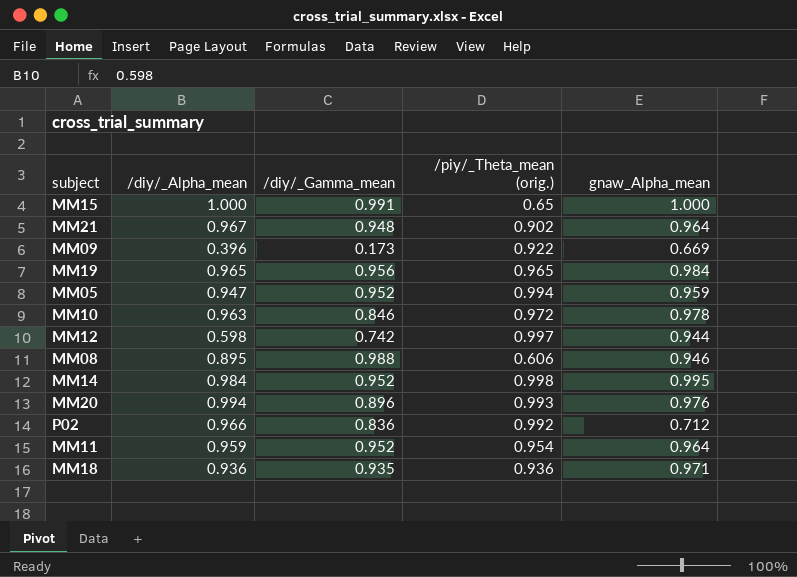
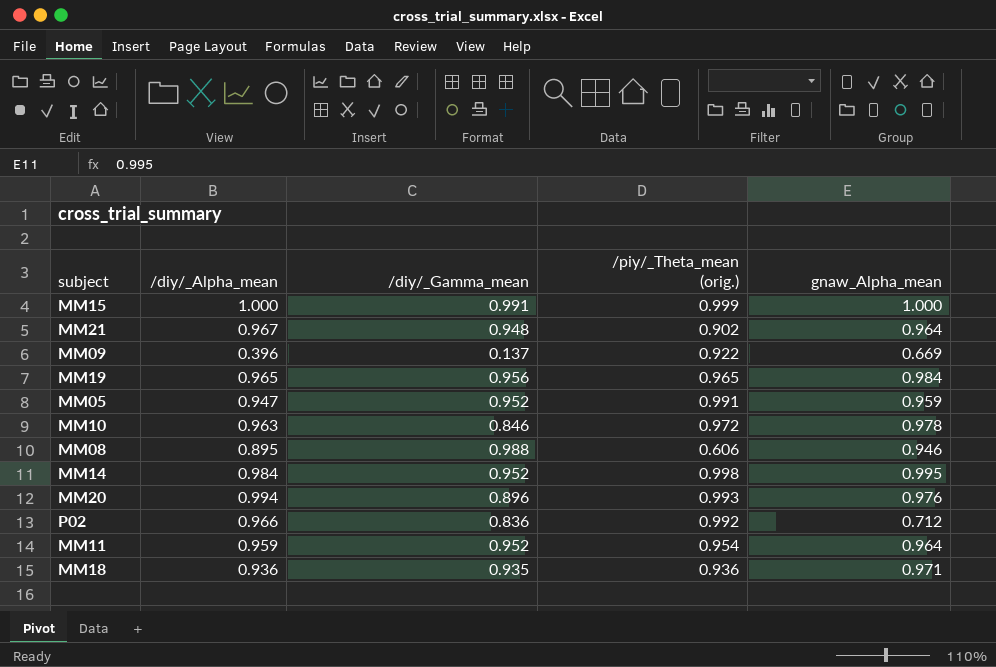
row MM12: 0.598 | 0.742 | 0.997 | 0.944 -> none
MM15 | /piy/_Theta_mean (orig.): 0.65 -> 0.999
MM09 | /diy/_Gamma_mean: 0.173 -> 0.137
MM05 | /piy/_Theta_mean (orig.): 0.994 -> 0.991

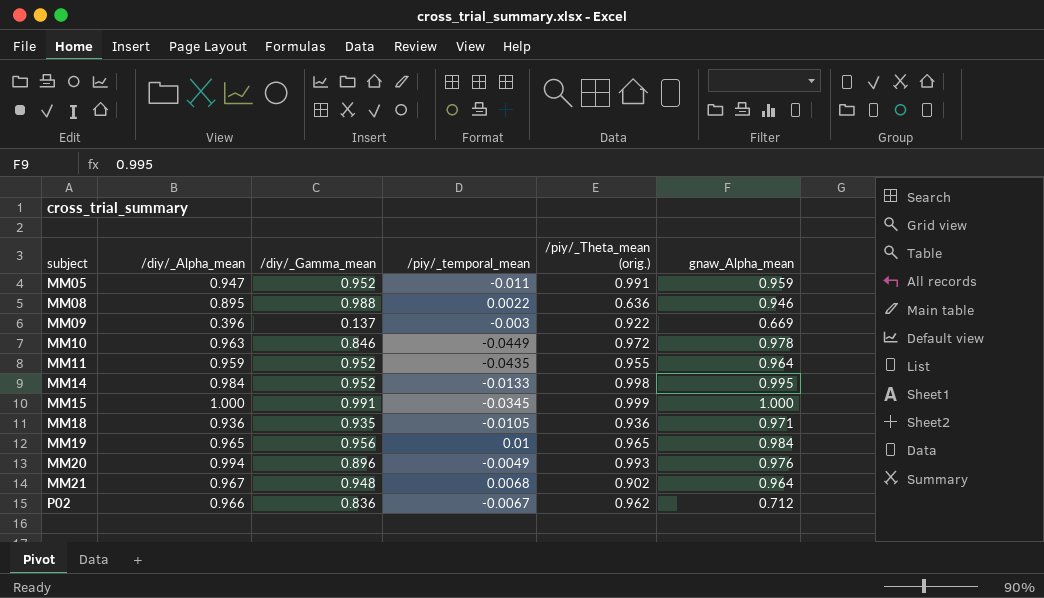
row order: none -> subject ascending
column /piy/_temporal_mean | position: none -> 4
MM08 | /piy/_Theta_mean (orig.): 0.606 -> 0.636
MM11 | /piy/_Theta_mean (orig.): 0.954 -> 0.955
P02 | /piy/_Theta_mean (orig.): 0.992 -> 0.962

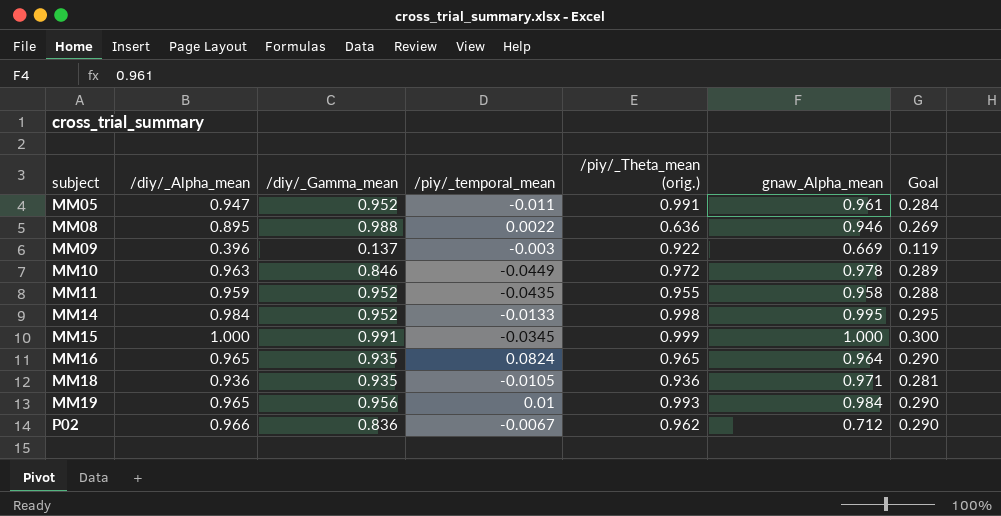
column Goal | formula: none -> [/diy/_Alpha_mean] * 0.3
row MM20: 0.994 | 0.896 | -0.0049 | 0.993 | 0.976 -> none
row MM21: 0.967 | 0.948 | 0.0068 | 0.902 | 0.964 -> none
MM05 | gnaw_Alpha_mean: 0.959 -> 0.961
MM11 | gnaw_Alpha_mean: 0.964 -> 0.958
row MM16: none -> 0.965 | 0.935 | 0.0824 | 0.965 | 0.964 | 0.290
MM19 | /piy/_Theta_mean (orig.): 0.965 -> 0.993

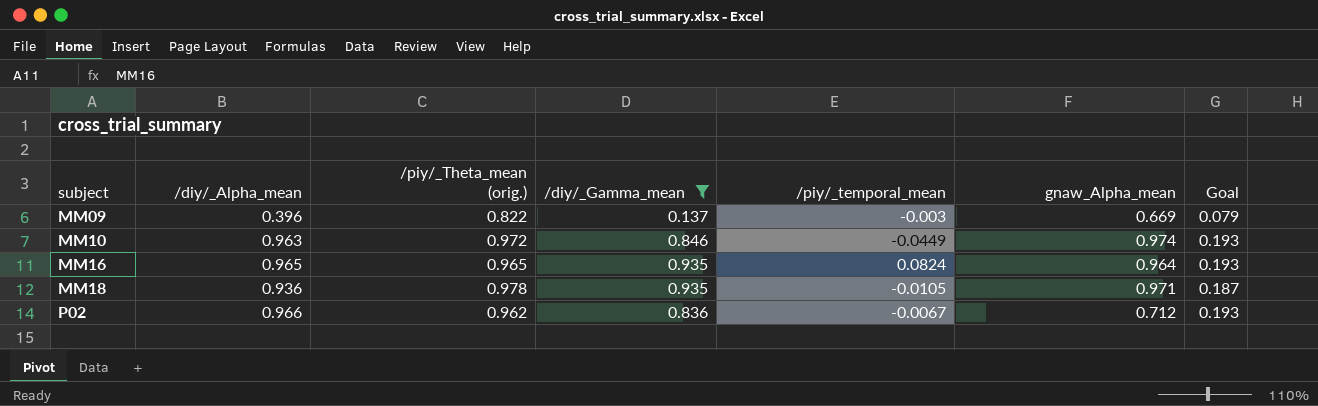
filter: none -> /diy/_Gamma_mean <= 0.935
column /piy/_Theta_mean (orig.) | position: 5 -> 3
column Goal | formula: [/diy/_Alpha_mean] * 0.3 -> [/diy/_Alpha_mean] * 0.2
MM09 | /piy/_Theta_mean (orig.): 0.922 -> 0.822
MM10 | gnaw_Alpha_mean: 0.978 -> 0.974
MM18 | /piy/_Theta_mean (orig.): 0.936 -> 0.978

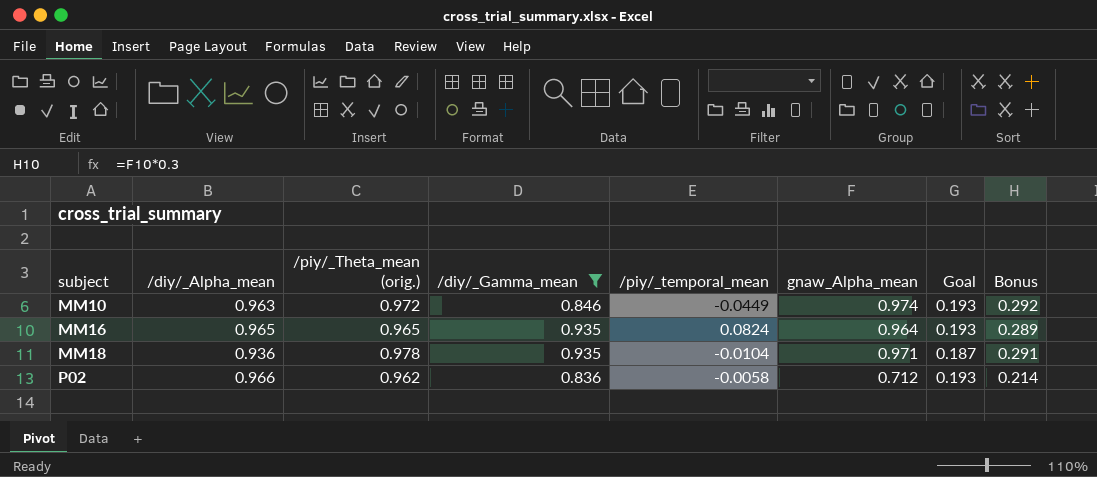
column Bonus | formula: none -> [gnaw_Alpha_mean] * 0.3
row MM09: 0.396 | 0.822 | 0.137 | -0.003 | 0.669 | 0.079 -> none
MM18 | /piy/_temporal_mean: -0.0105 -> -0.0104
P02 | /piy/_temporal_mean: -0.0067 -> -0.0058

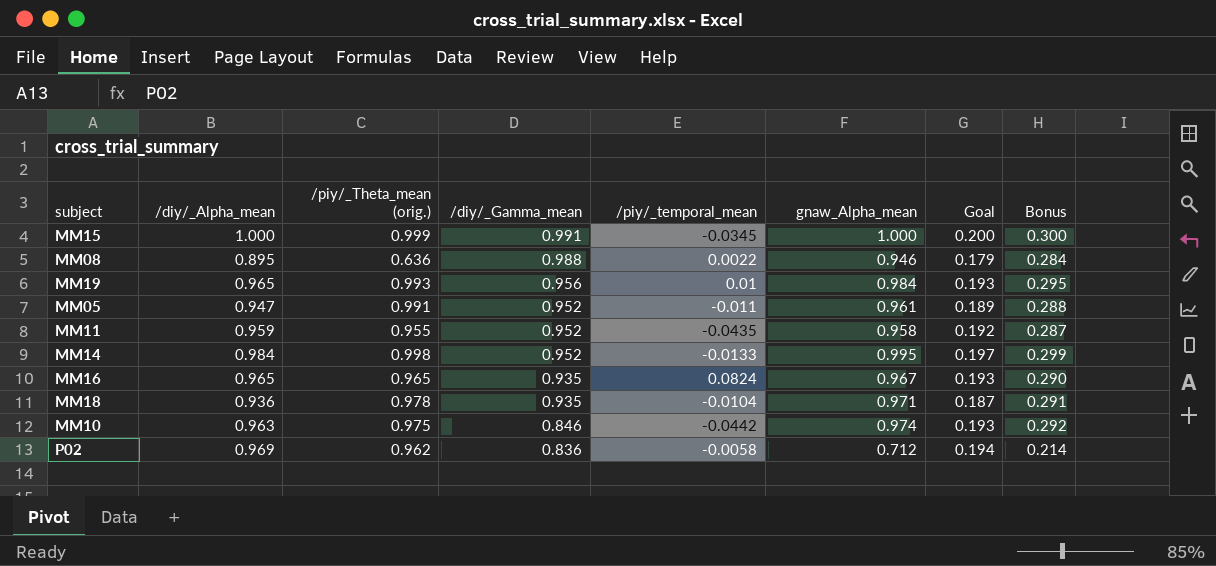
filter: /diy/_Gamma_mean <= 0.935 -> none
row order: subject ascending -> /diy/_Gamma_mean descending
MM16 | gnaw_Alpha_mean: 0.964 -> 0.967
MM16 | Bonus: 0.289 -> 0.290
MM10 | /piy/_Theta_mean (orig.): 0.972 -> 0.975
MM10 | /piy/_temporal_mean: -0.0449 -> -0.0442
P02 | /diy/_Alpha_mean: 0.966 -> 0.969
P02 | Goal: 0.193 -> 0.194

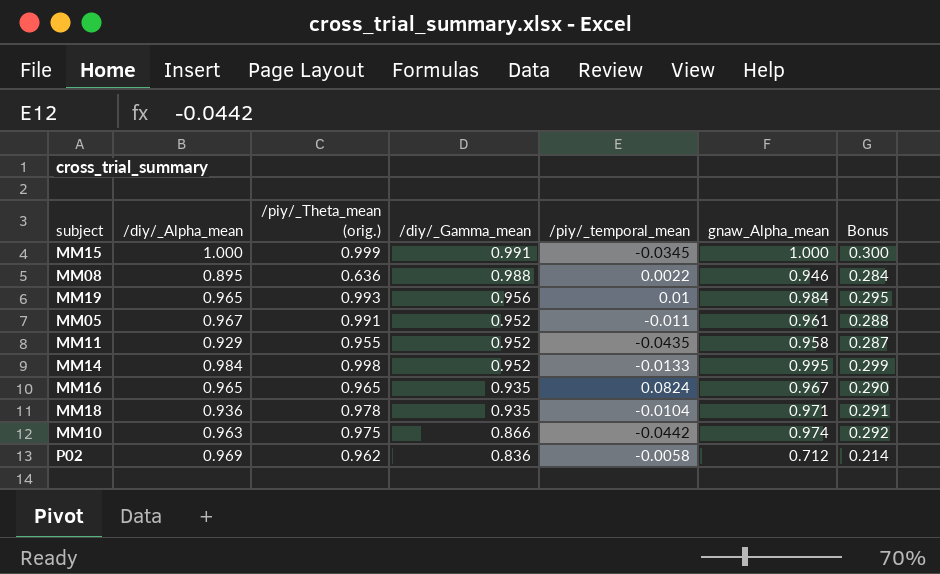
column Goal | formula: [/diy/_Alpha_mean] * 0.2 -> none
MM05 | /diy/_Alpha_mean: 0.947 -> 0.967
MM11 | /diy/_Alpha_mean: 0.959 -> 0.929
MM10 | /diy/_Gamma_mean: 0.846 -> 0.866

